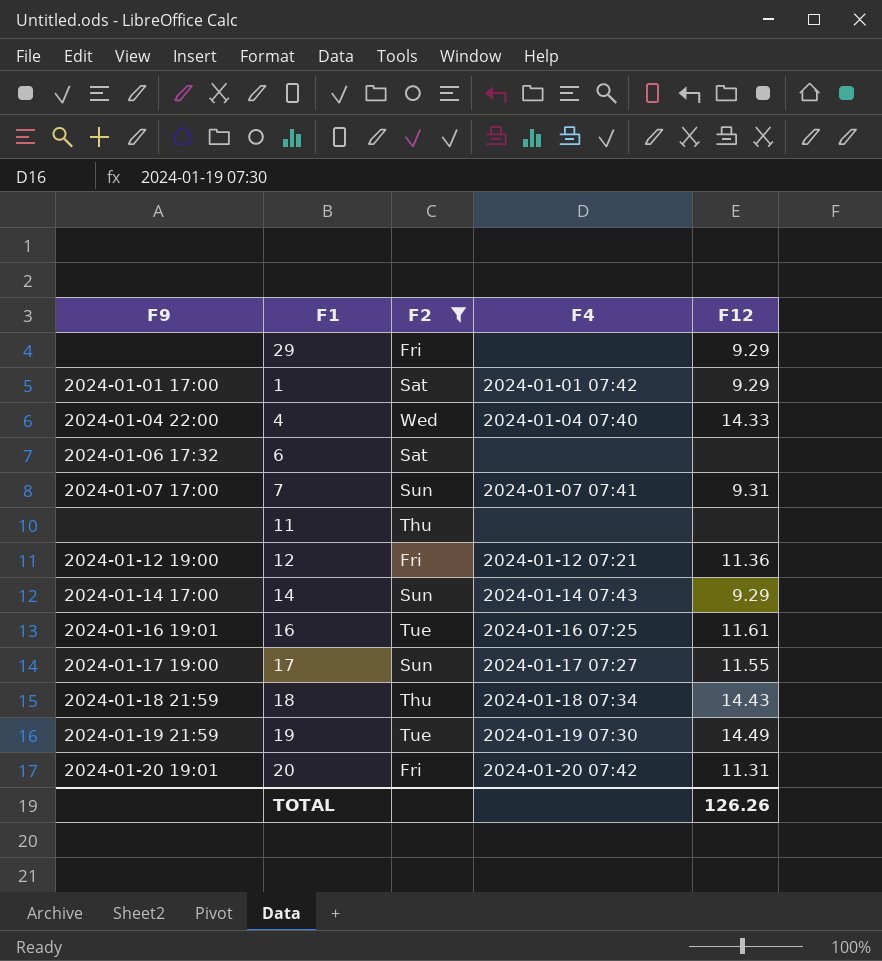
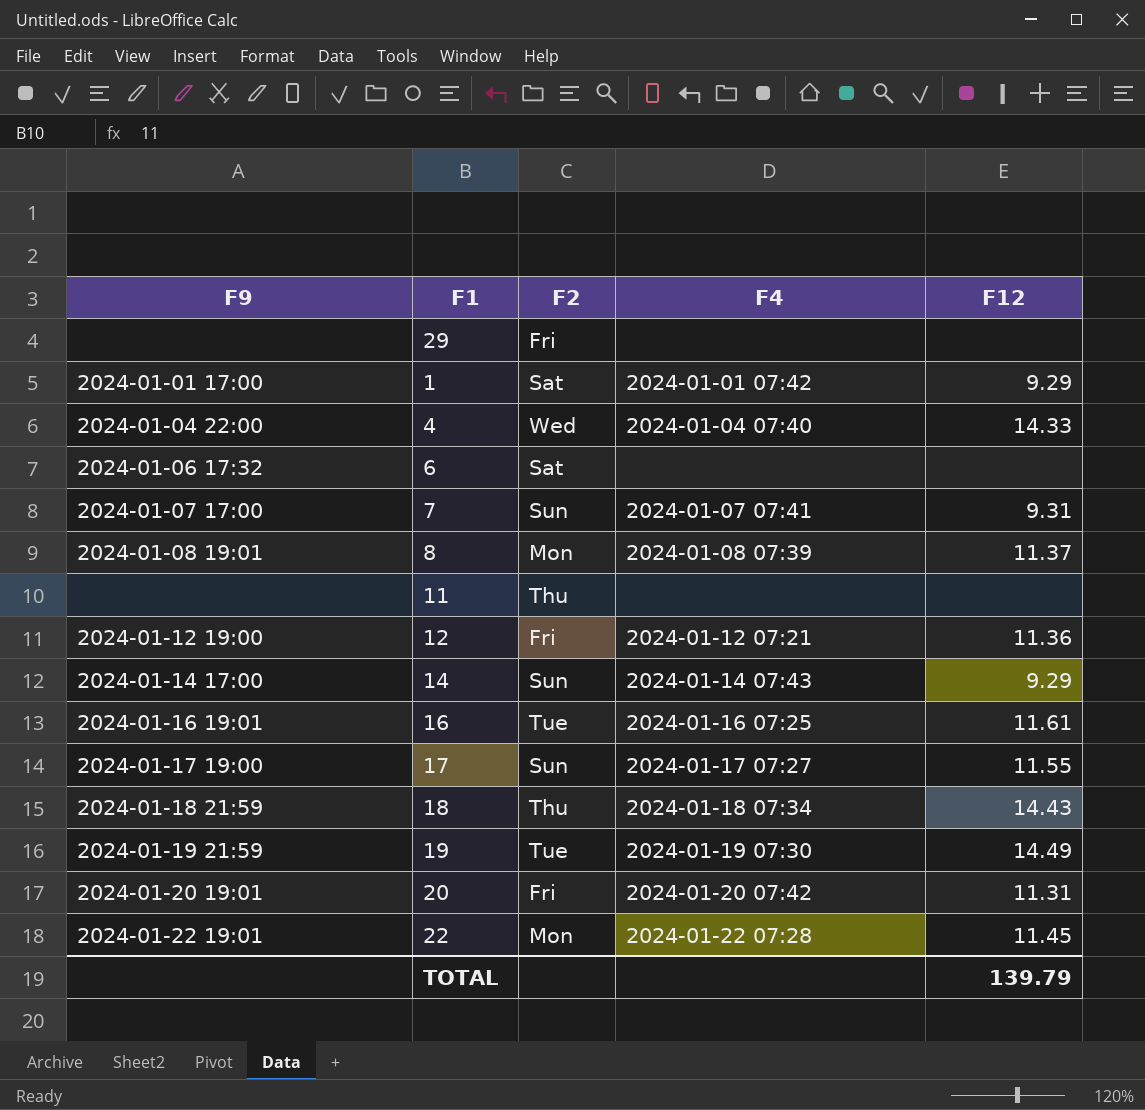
filter: F2 != Mon -> none
29 | F12: 9.29 -> none
TOTAL | F12: 126.26 -> 139.79

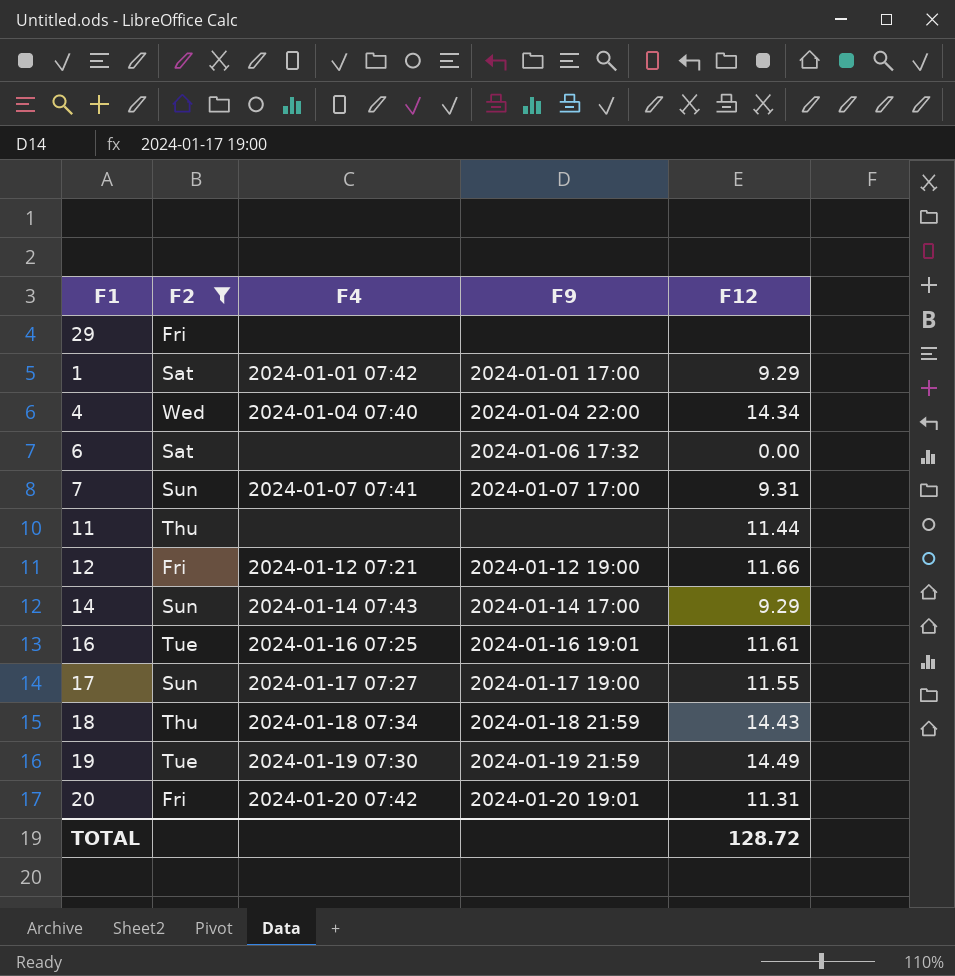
filter: none -> F2 != Mon
column F9 | position: 1 -> 4
4 | F12: 14.33 -> 14.34
6 | F12: none -> 0.00
11 | F12: none -> 11.44
12 | F12: 11.36 -> 11.66
TOTAL | F12: 139.79 -> 128.72

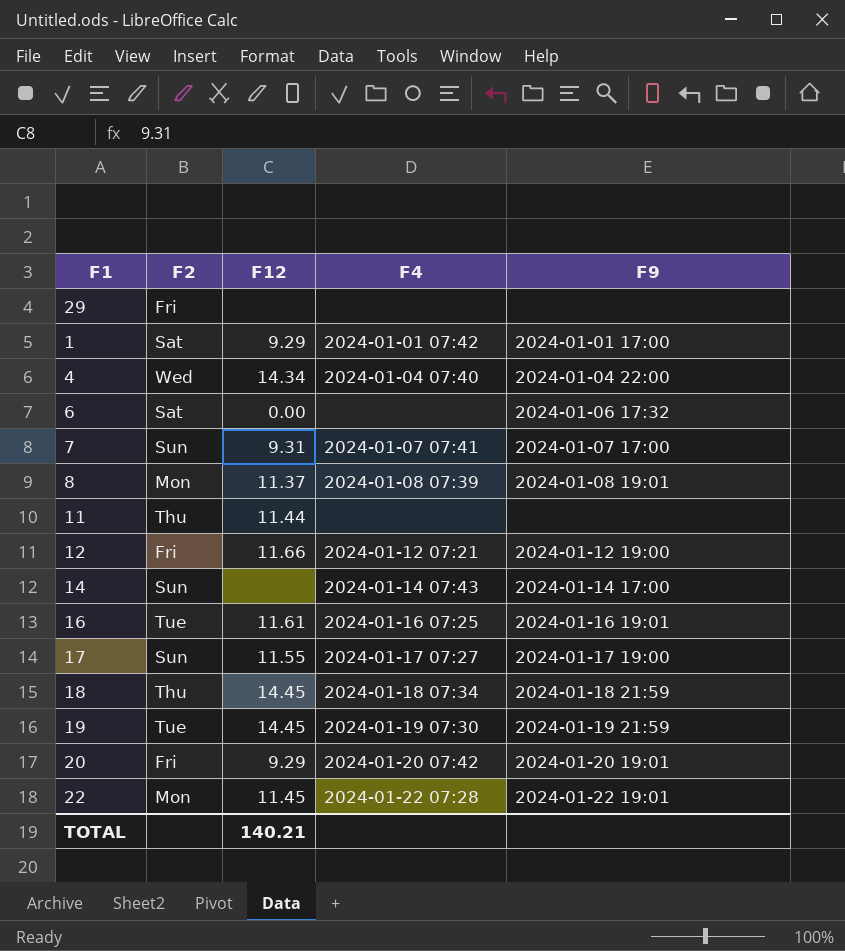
filter: F2 != Mon -> none
column F12 | position: 5 -> 3
14 | F12: 9.29 -> none
18 | F12: 14.43 -> 14.45
19 | F12: 14.49 -> 14.45
20 | F12: 11.31 -> 9.29
TOTAL | F12: 128.72 -> 140.21

